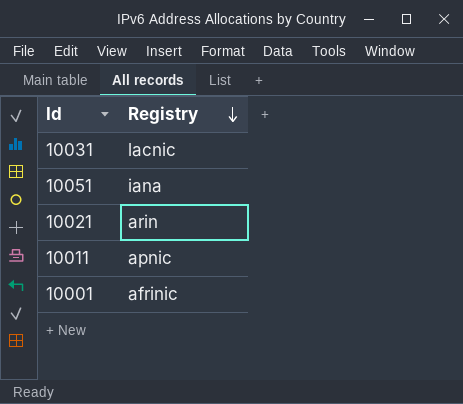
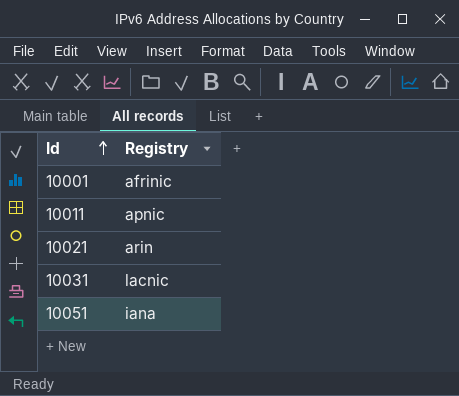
row order: Registry descending -> Id ascending

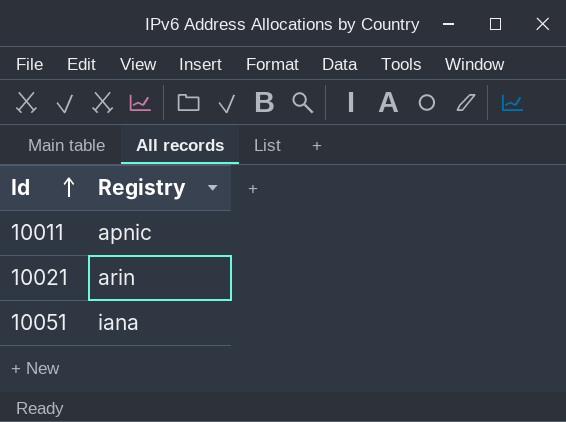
row 10001: afrinic -> none
row 10031: lacnic -> none

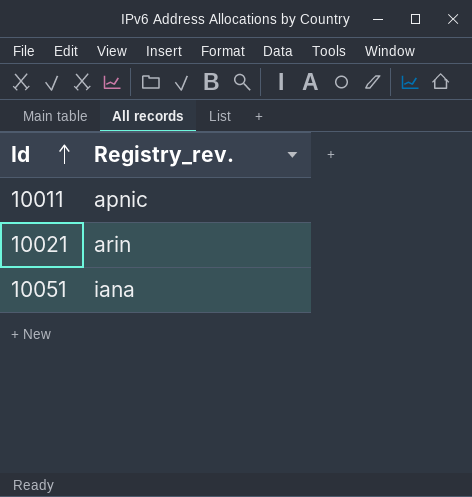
column name: Registry -> Registry_rev.

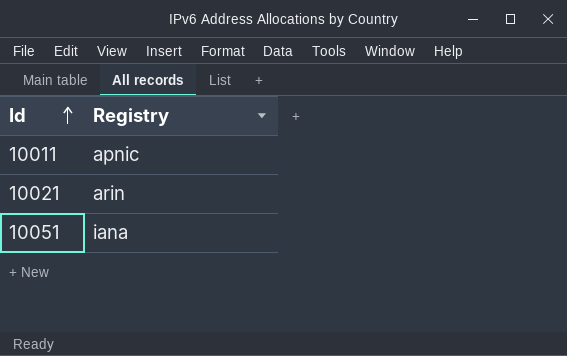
column name: Registry_rev. -> Registry

